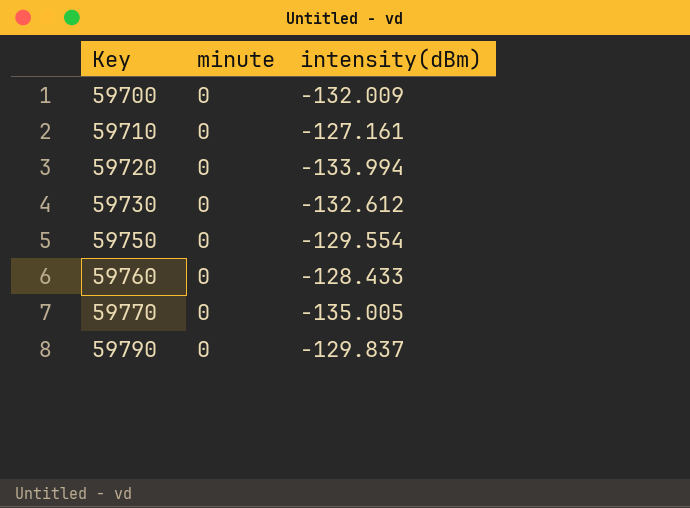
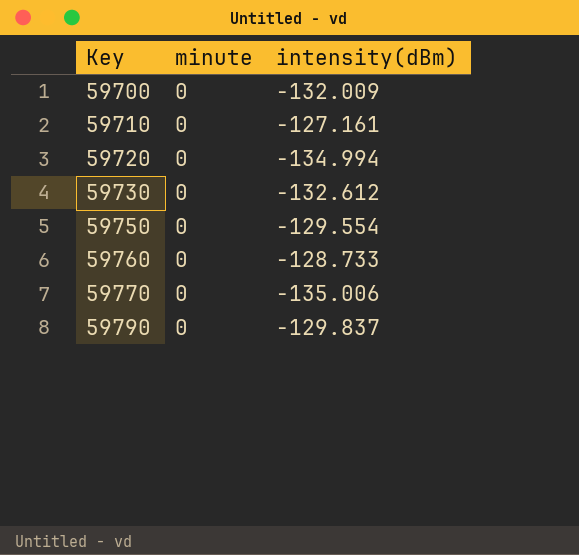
59720 | intensity(dBm): -133.994 -> -134.994
59760 | intensity(dBm): -128.433 -> -128.733
59770 | intensity(dBm): -135.005 -> -135.006

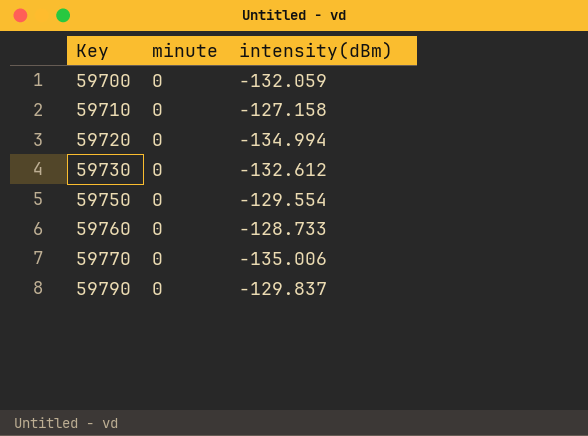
59700 | intensity(dBm): -132.009 -> -132.059
59710 | intensity(dBm): -127.161 -> -127.158

